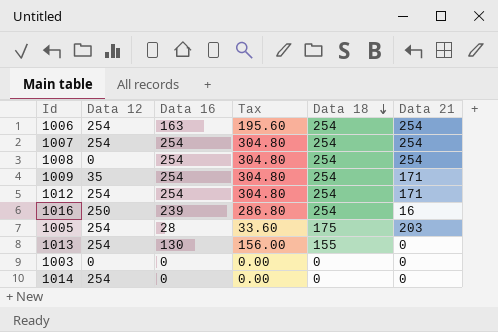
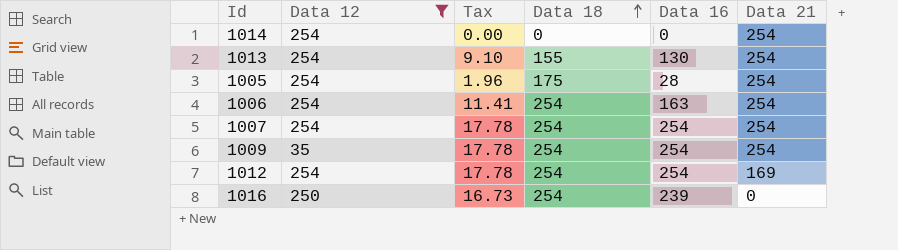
filter: none -> Data 12 != 0
row order: Data 18 descending -> Data 18 ascending
column Tax | formula: [Data 16] * 1.2 -> [Data 16] * 0.07
column Data 16 | position: 3 -> 5
1014 | Data 21: 0 -> 254
1013 | Data 21: 0 -> 254
1005 | Data 21: 203 -> 254
1009 | Data 21: 171 -> 254
1012 | Data 21: 171 -> 169
1016 | Data 21: 16 -> 0

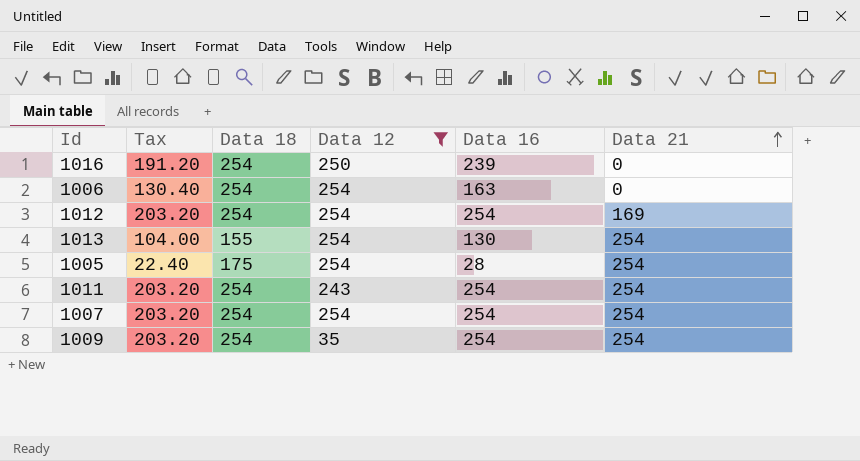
row order: Data 18 ascending -> Data 21 ascending
column Tax | formula: [Data 16] * 0.07 -> [Data 16] * 0.8
column Data 12 | position: 2 -> 4
row 1014: 254 | 0.00 | 0 | 0 | 254 -> none
1006 | Data 21: 254 -> 0
row 1011: none -> 203.20 | 254 | 243 | 254 | 254

